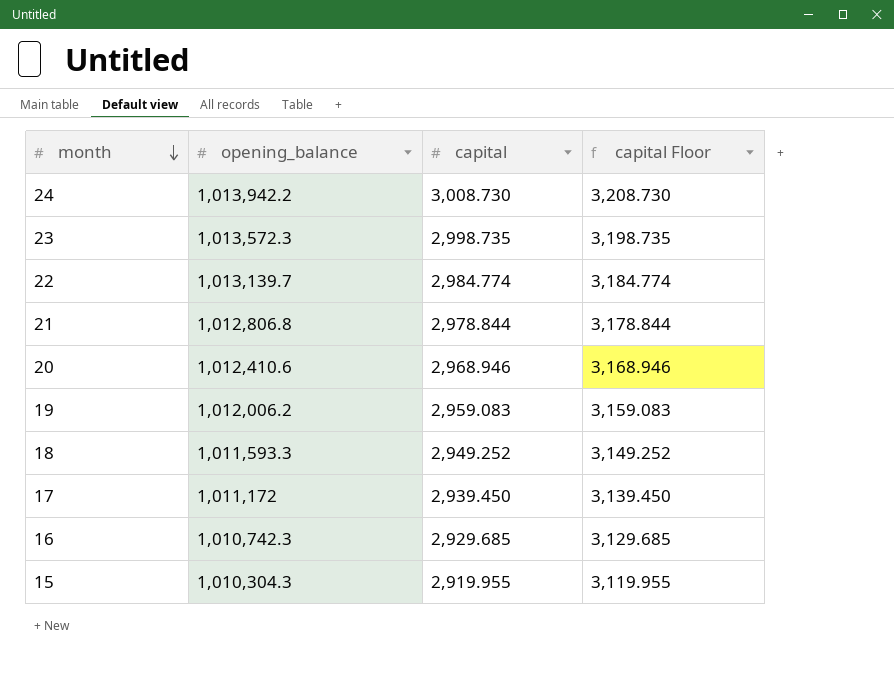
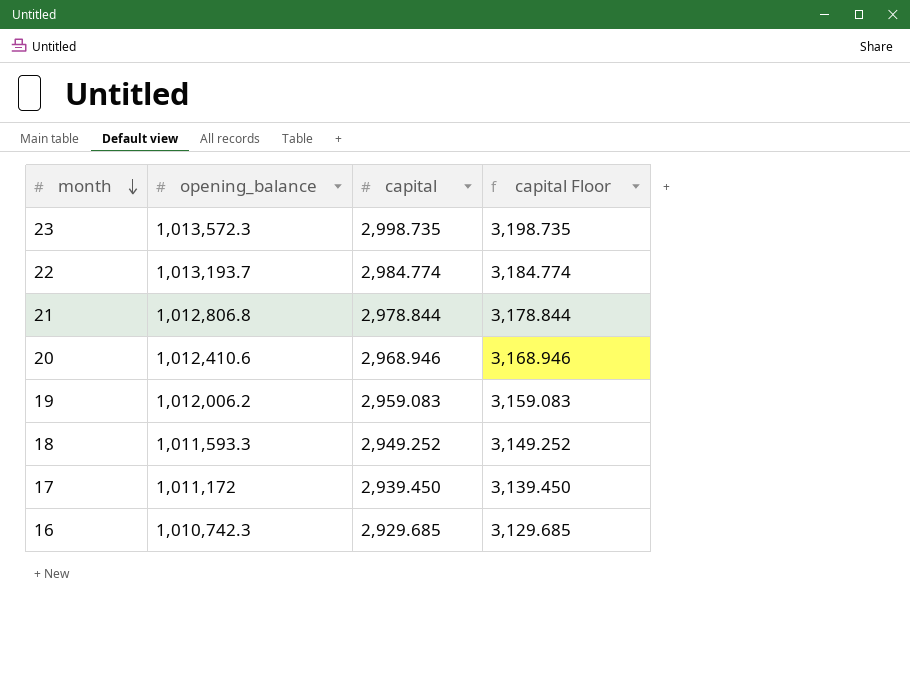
row 24: 1,013,942.2 | 3,008.730 | 3,208.730 -> none
row 15: 1,010,304.3 | 2,919.955 | 3,119.955 -> none
22 | opening_balance: 1,013,139.7 -> 1,013,193.7

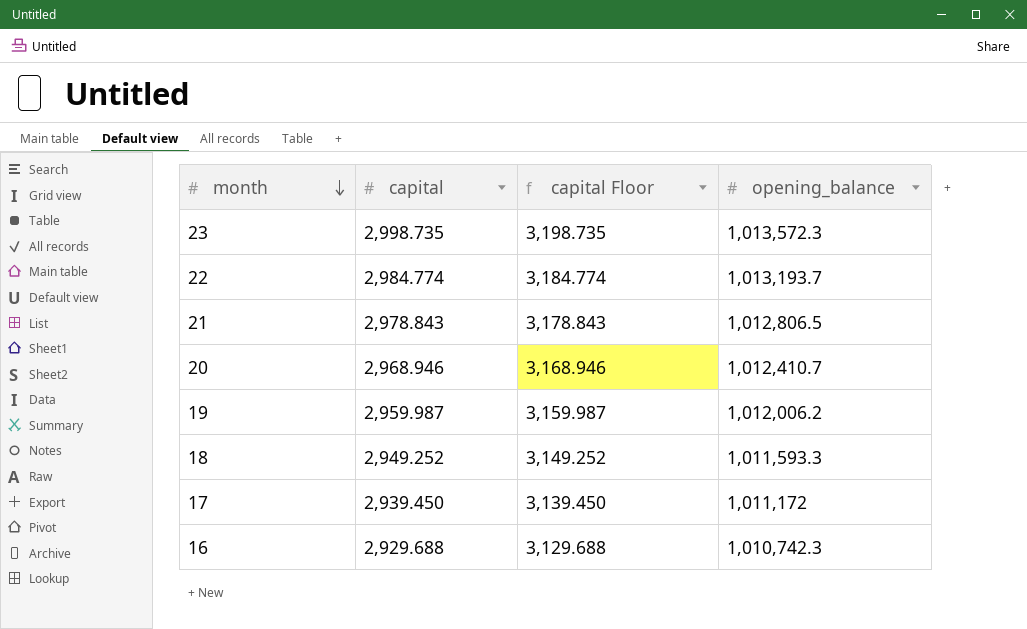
column opening_balance | position: 2 -> 4
21 | capital: 2,978.844 -> 2,978.843
21 | capital Floor: 3,178.844 -> 3,178.843
21 | opening_balance: 1,012,806.8 -> 1,012,806.5
20 | opening_balance: 1,012,410.6 -> 1,012,410.7
19 | capital: 2,959.083 -> 2,959.987
19 | capital Floor: 3,159.083 -> 3,159.987
16 | capital: 2,929.685 -> 2,929.688
16 | capital Floor: 3,129.685 -> 3,129.688

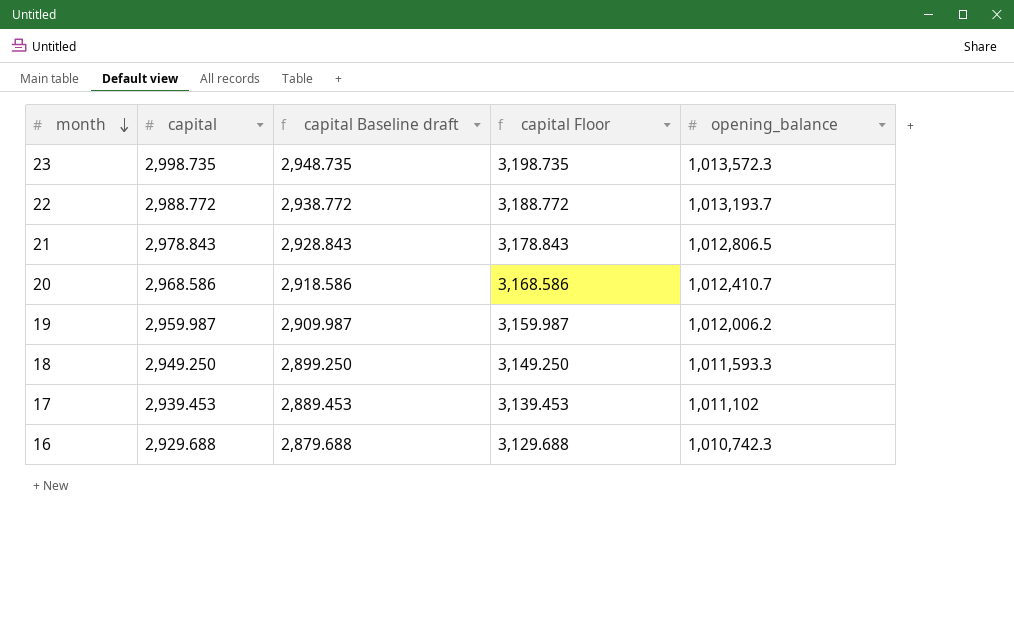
column capital Baseline draft | formula: none -> [capital] - 50
22 | capital: 2,984.774 -> 2,988.772
22 | capital Floor: 3,184.774 -> 3,188.772
20 | capital: 2,968.946 -> 2,968.586
20 | capital Floor: 3,168.946 -> 3,168.586
18 | capital: 2,949.252 -> 2,949.250
18 | capital Floor: 3,149.252 -> 3,149.250
17 | capital: 2,939.450 -> 2,939.453
17 | capital Floor: 3,139.450 -> 3,139.453
17 | opening_balance: 1,011,172 -> 1,011,102

